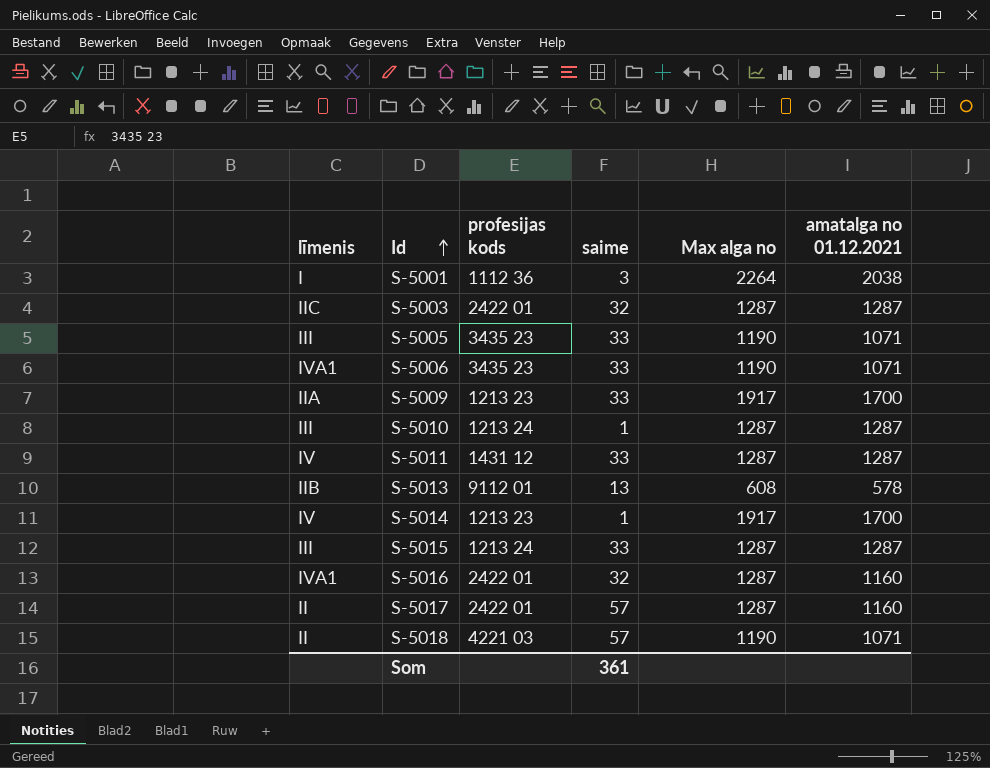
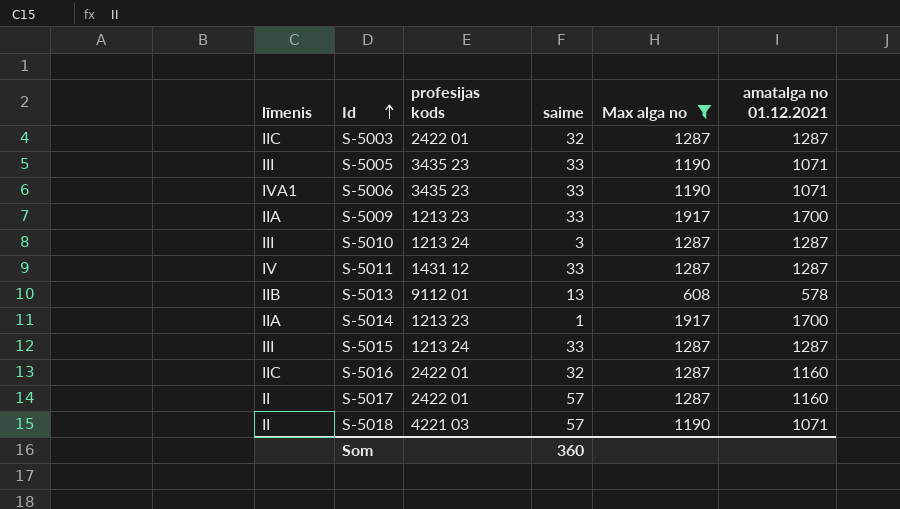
filter: none -> Max alga no != 2264
S-5010 | saime: 1 -> 3
S-5014 | līmenis: IV -> IIA
S-5016 | līmenis: IVA1 -> IIC
Som | saime: 361 -> 360

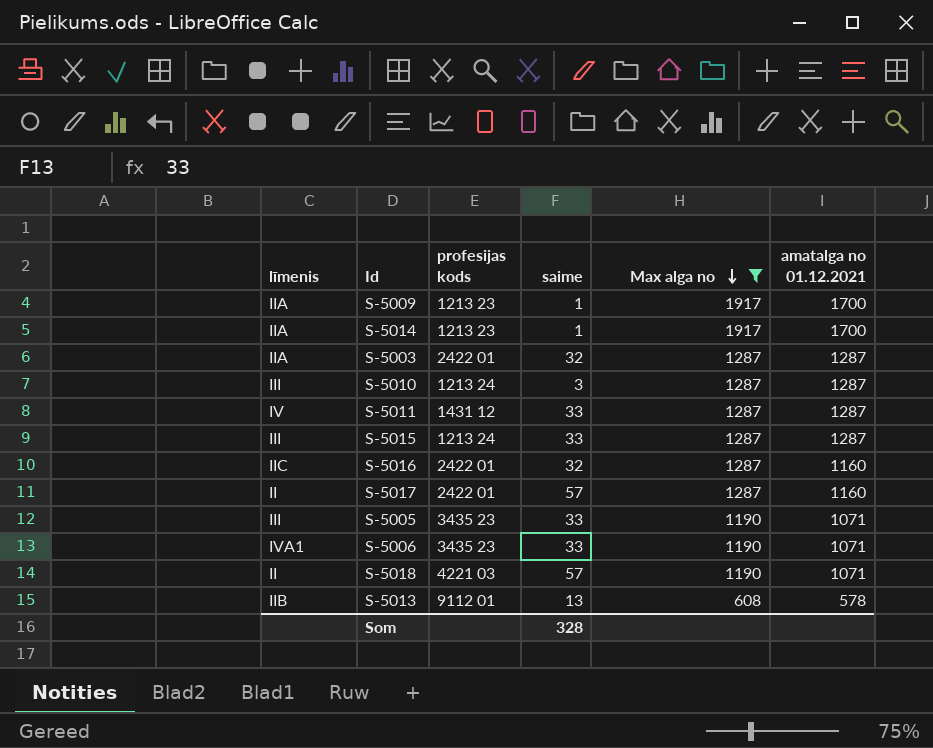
row order: Id ascending -> Max alga no descending
S-5009 | saime: 33 -> 1
S-5003 | līmenis: IIC -> IIA
Som | saime: 360 -> 328

